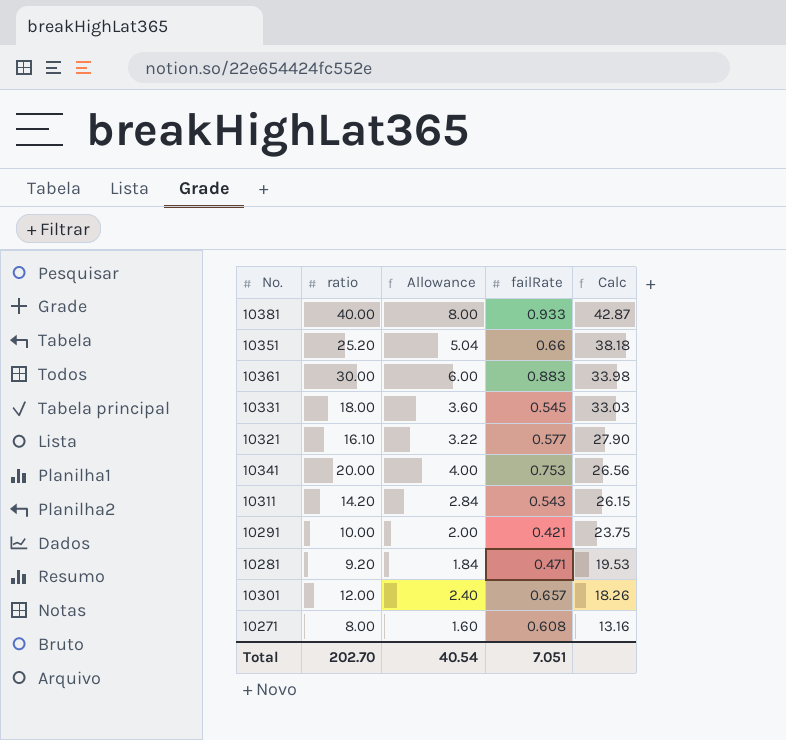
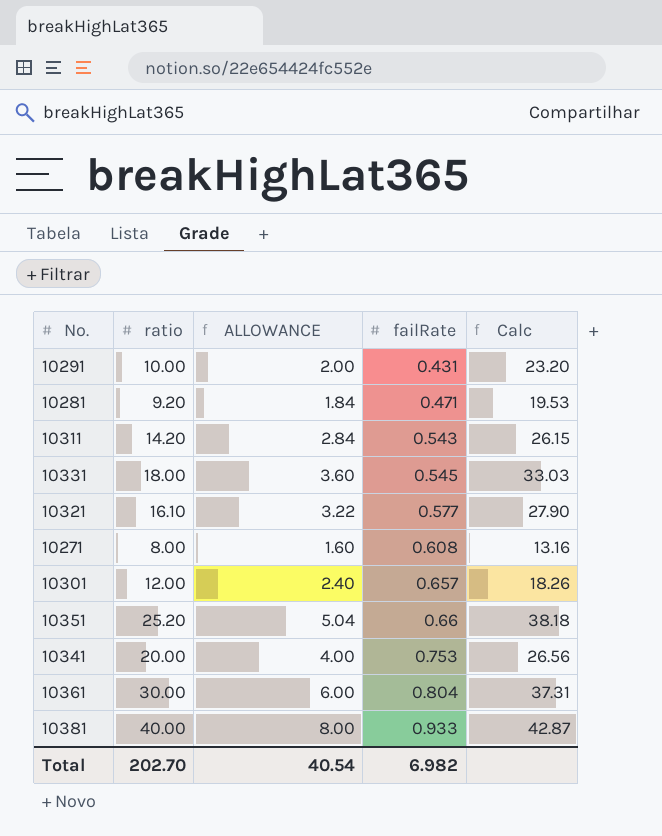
row order: Calc descending -> failRate ascending
column name: Allowance -> ALLOWANCE
10291 | failRate: 0.421 -> 0.431
10291 | Calc: 23.75 -> 23.20
10361 | failRate: 0.883 -> 0.804
10361 | Calc: 33.98 -> 37.31
Total | failRate: 7.051 -> 6.982

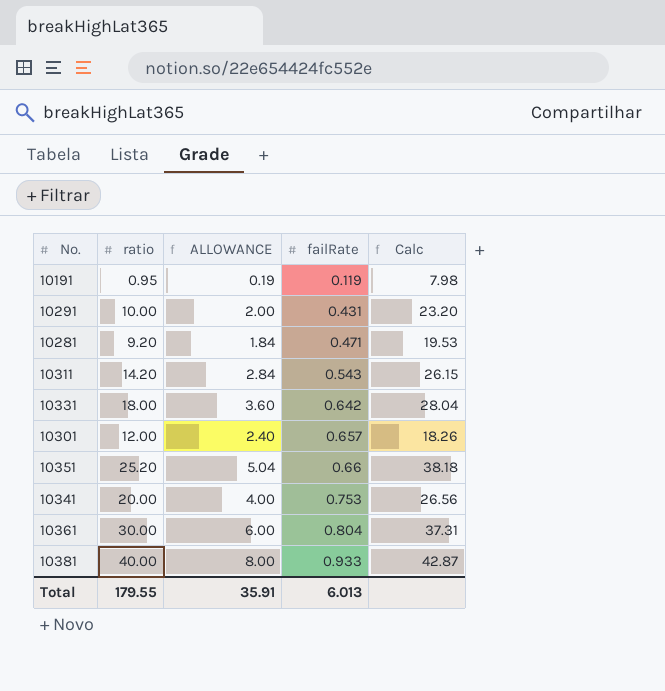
row 10321: 16.10 | 3.22 | 0.577 | 27.90 -> none
row 10271: 8.00 | 1.60 | 0.608 | 13.16 -> none
row 10191: none -> 0.95 | 0.19 | 0.119 | 7.98
10331 | failRate: 0.545 -> 0.642
10331 | Calc: 33.03 -> 28.04
Total | ratio: 202.70 -> 179.55
Total | ALLOWANCE: 40.54 -> 35.91
Total | failRate: 6.982 -> 6.013

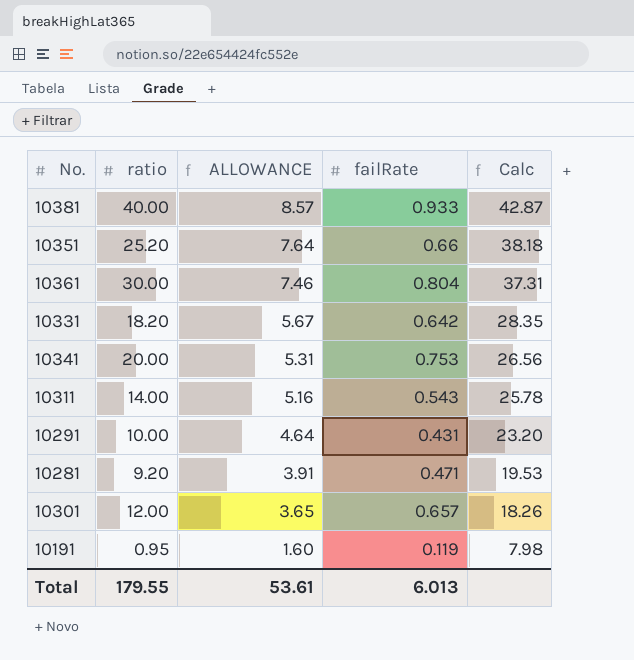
row order: failRate ascending -> ALLOWANCE descending
column ALLOWANCE | formula: [ratio] * 0.2 -> [Calc] * 0.2
10331 | ratio: 18.00 -> 18.20
10331 | Calc: 28.04 -> 28.35
10311 | ratio: 14.20 -> 14.00
10311 | Calc: 26.15 -> 25.78
Total | ALLOWANCE: 35.91 -> 53.61

